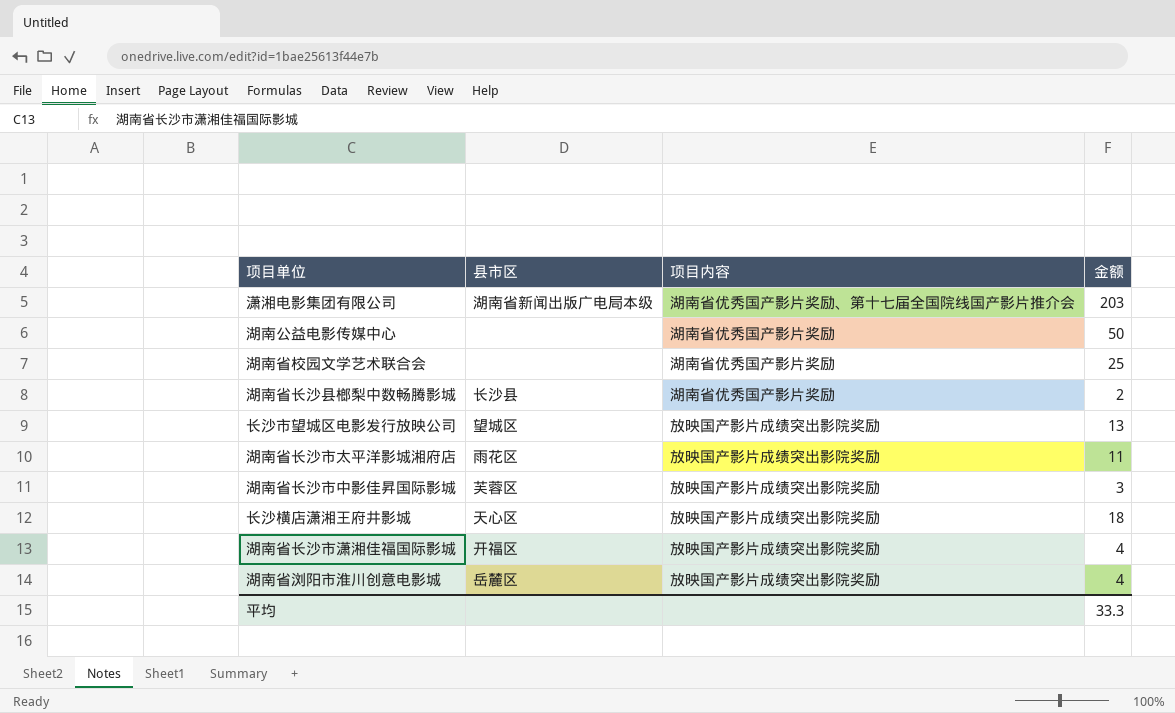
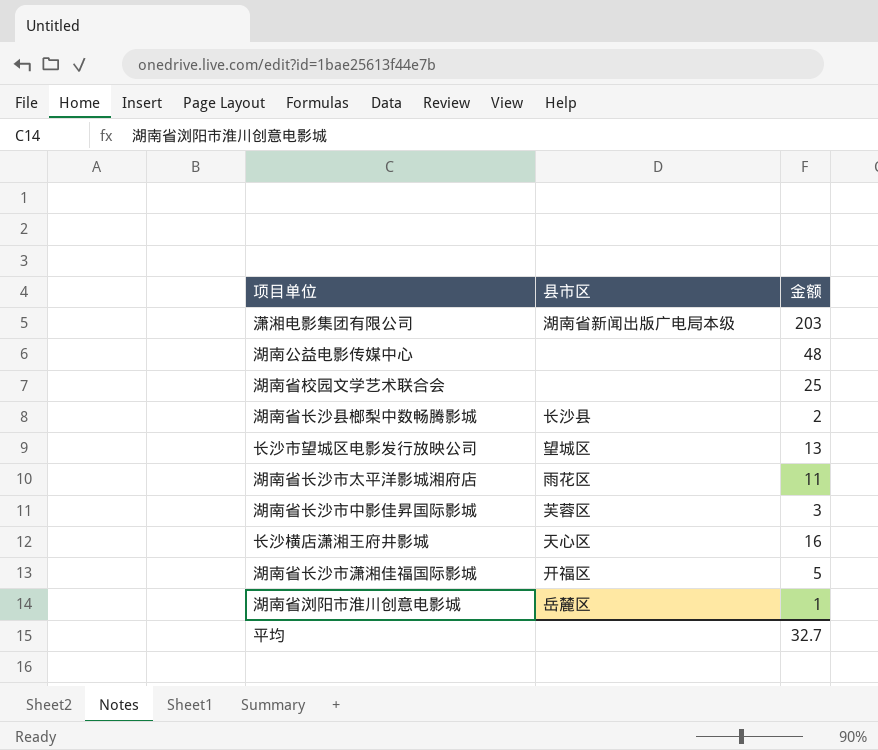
column 项目内容 | position: 3 -> none
湖南公益电影传媒中心 | 金额: 50 -> 48
长沙横店潇湘王府井影城 | 金额: 18 -> 16
湖南省长沙市潇湘佳福国际影城 | 金额: 4 -> 5
湖南省浏阳市淮川创意电影城 | 金额: 4 -> 1
平均 | 金额: 33.3 -> 32.7

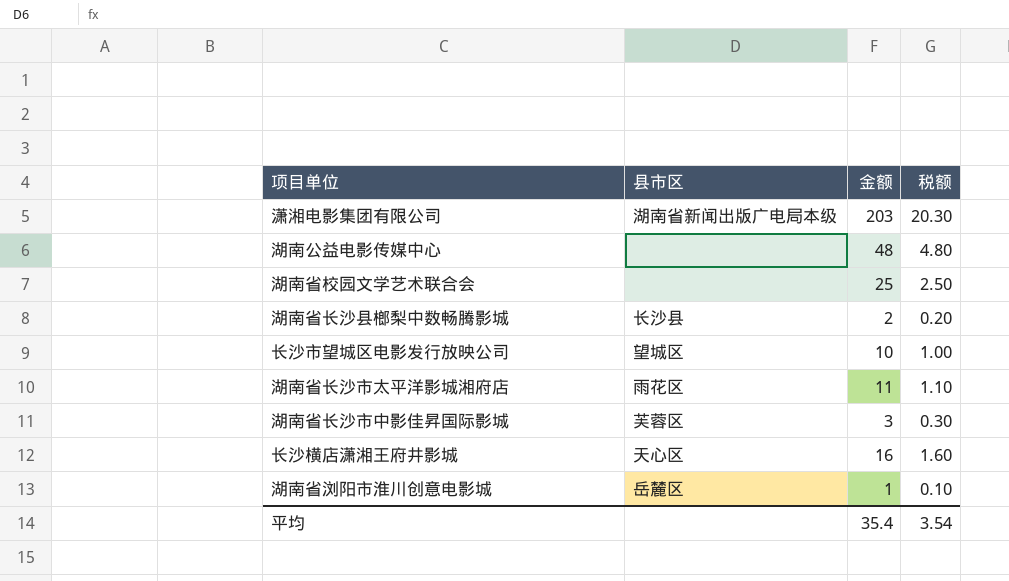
column 税额 | formula: none -> [金额] * 0.1
row 湖南省长沙市潇湘佳福国际影城: 开福区 | 5 -> none
长沙市望城区电影发行放映公司 | 金额: 13 -> 10
平均 | 金额: 32.7 -> 35.4

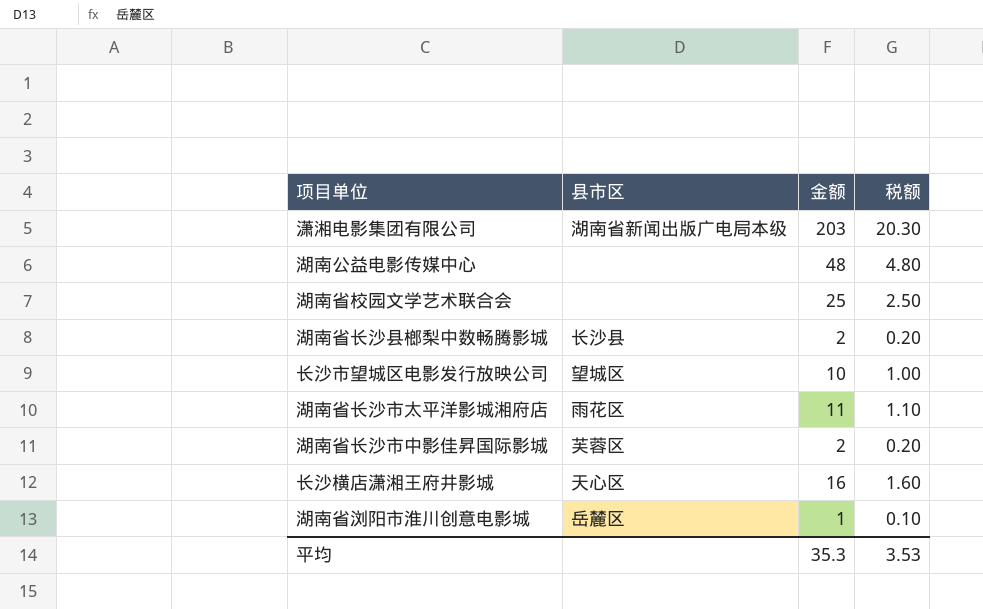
湖南省长沙市中影佳昇国际影城 | 金额: 3 -> 2
湖南省长沙市中影佳昇国际影城 | 税额: 0.30 -> 0.20
平均 | 金额: 35.4 -> 35.3
平均 | 税额: 3.54 -> 3.53

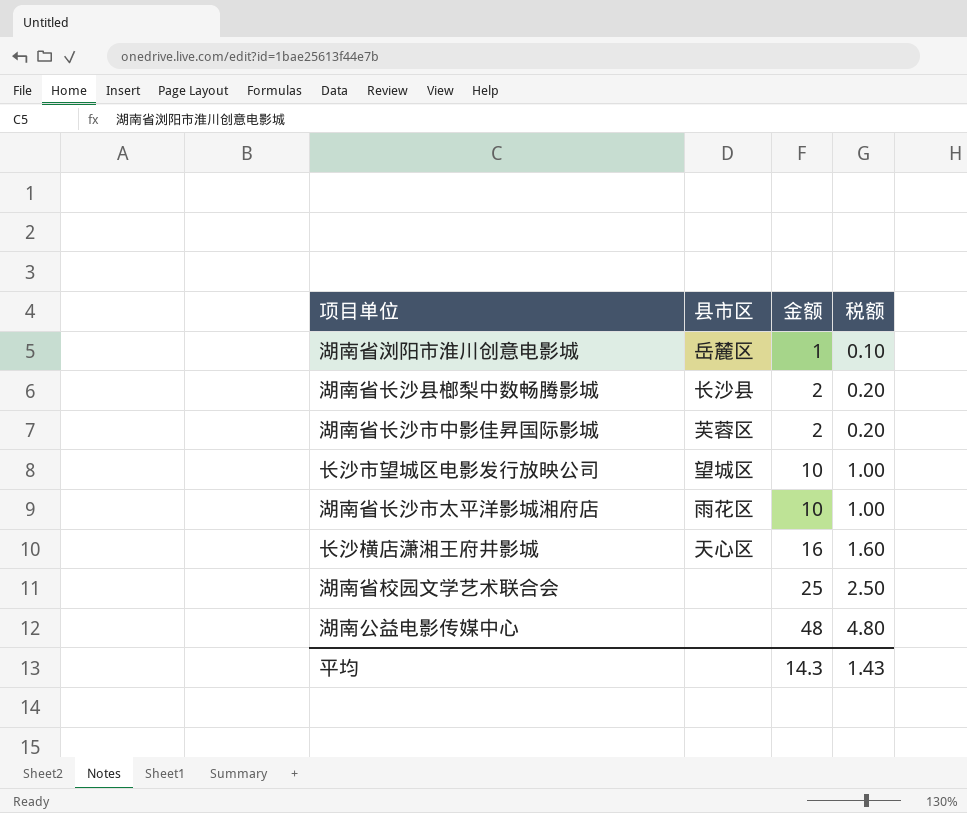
row order: none -> 金额 ascending
row 潇湘电影集团有限公司: 湖南省新闻出版广电局本级 | 203 | 20.30 -> none
湖南省长沙市太平洋影城湘府店 | 金额: 11 -> 10
湖南省长沙市太平洋影城湘府店 | 税额: 1.10 -> 1.00
平均 | 金额: 35.3 -> 14.3
平均 | 税额: 3.53 -> 1.43

